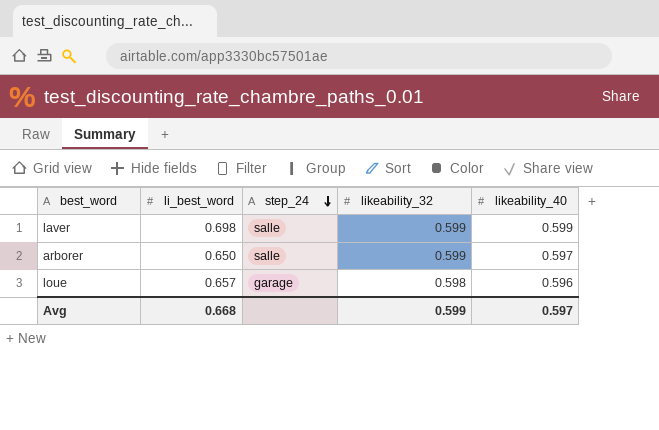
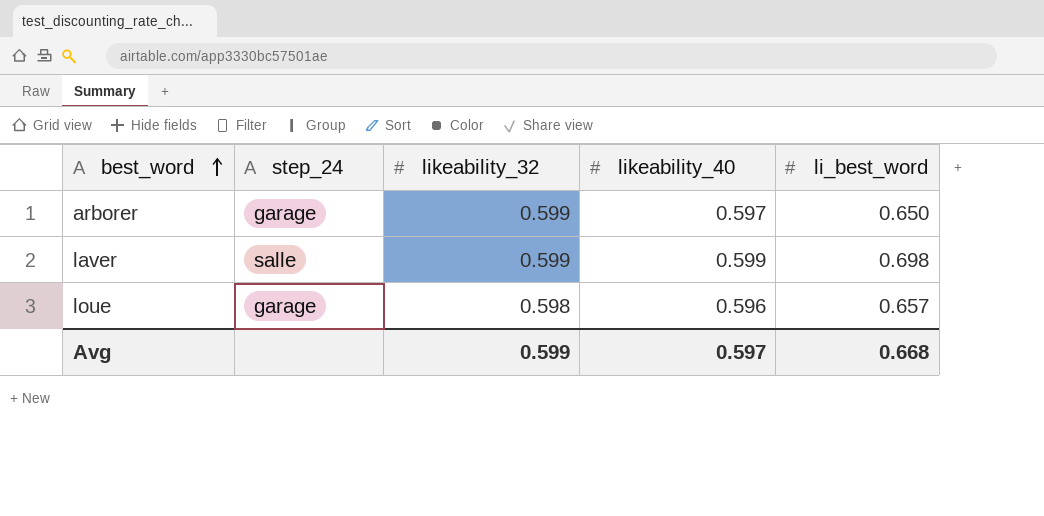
row order: step_24 descending -> best_word ascending
column li_best_word | position: 2 -> 5
arborer | step_24: salle -> garage

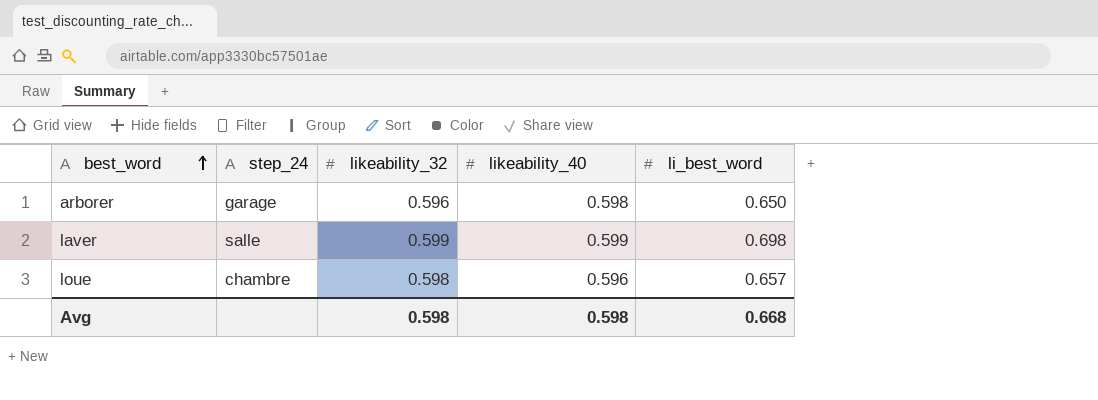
arborer | likeability_32: 0.599 -> 0.596
arborer | likeability_40: 0.597 -> 0.598
loue | step_24: garage -> chambre
Avg | likeability_32: 0.599 -> 0.598
Avg | likeability_40: 0.597 -> 0.598

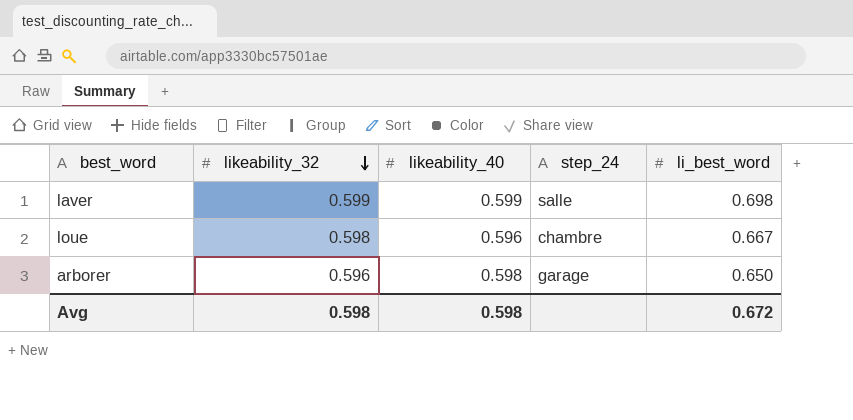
row order: best_word ascending -> likeability_32 descending
column step_24 | position: 2 -> 4
loue | li_best_word: 0.657 -> 0.667
Avg | li_best_word: 0.668 -> 0.672

